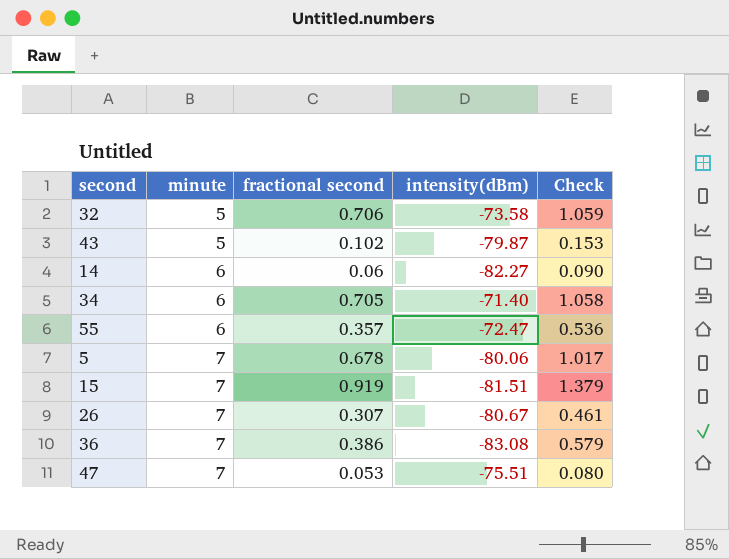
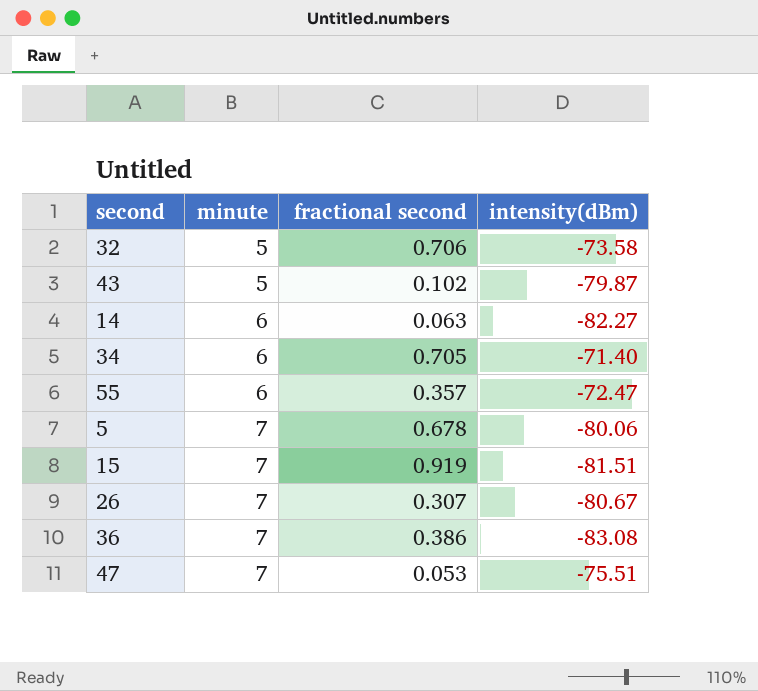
column Check | formula: [fractional second] * 1.5 -> none
14 | fractional second: 0.06 -> 0.063

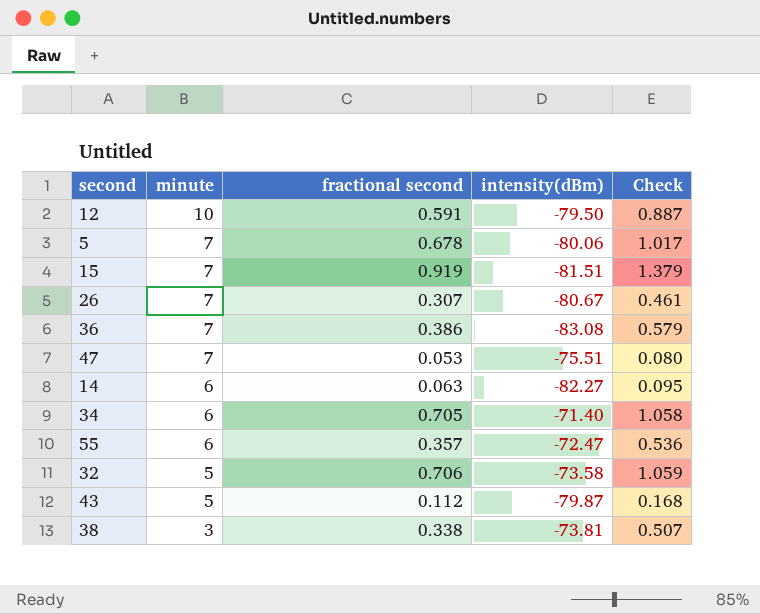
row order: minute ascending -> minute descending
column Check | formula: none -> [fractional second] * 1.5
row 12: none -> 10 | 0.591 | -79.50 | 0.887
43 | fractional second: 0.102 -> 0.112
row 38: none -> 3 | 0.338 | -73.81 | 0.507

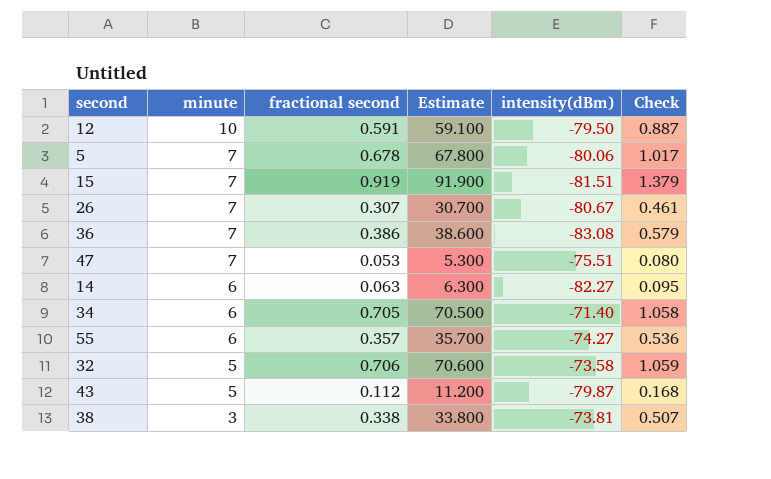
column Estimate | formula: none -> [fractional second] * 100
55 | intensity(dBm): -72.47 -> -74.27

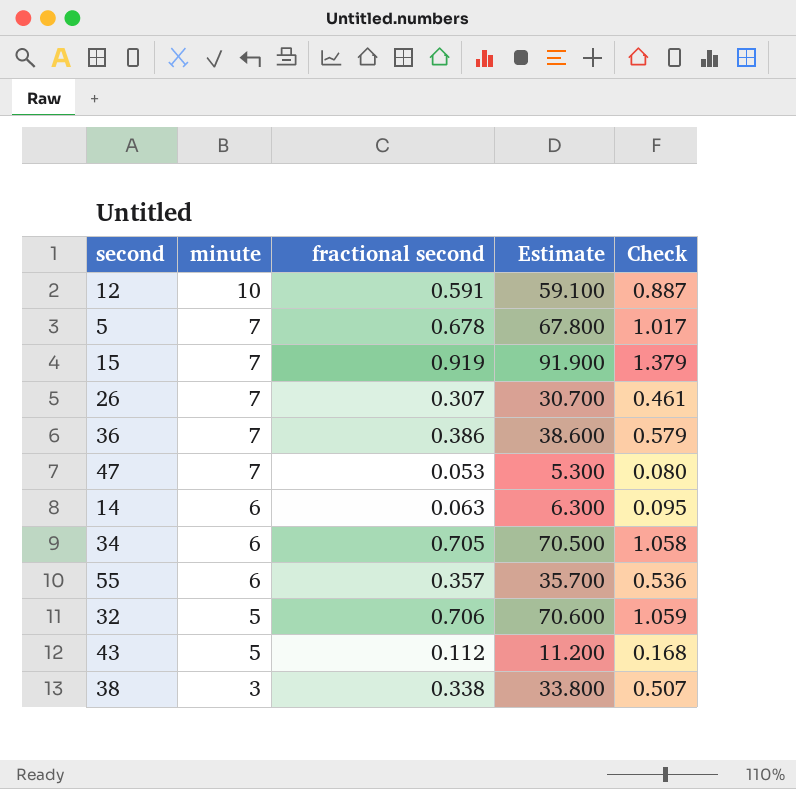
column intensity(dBm) | position: 5 -> none

